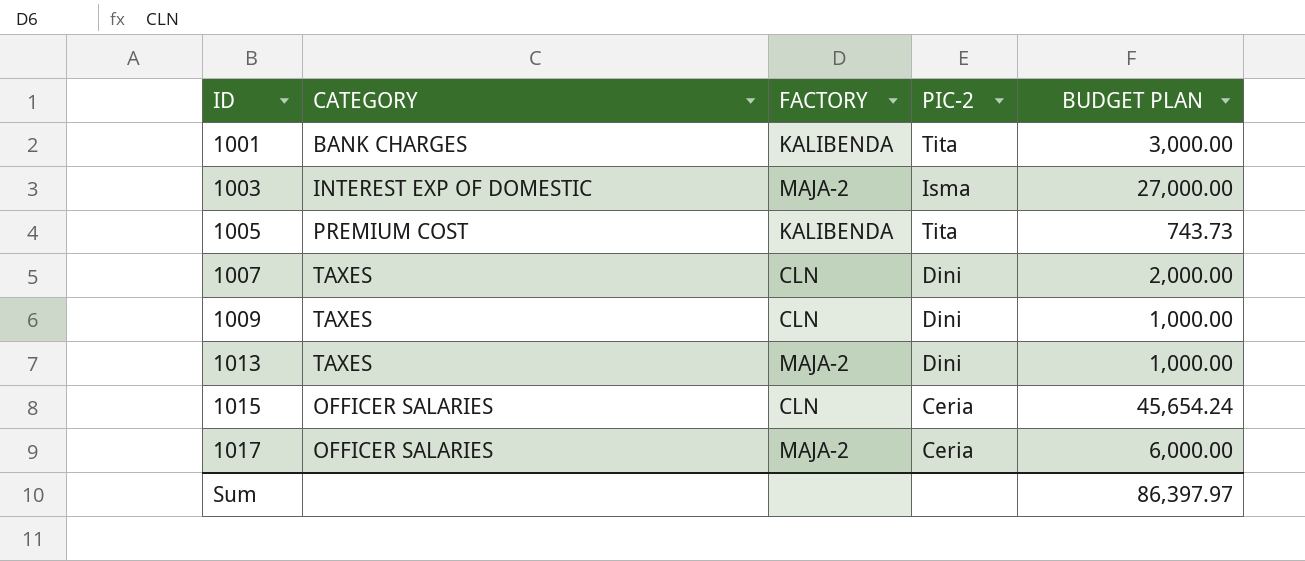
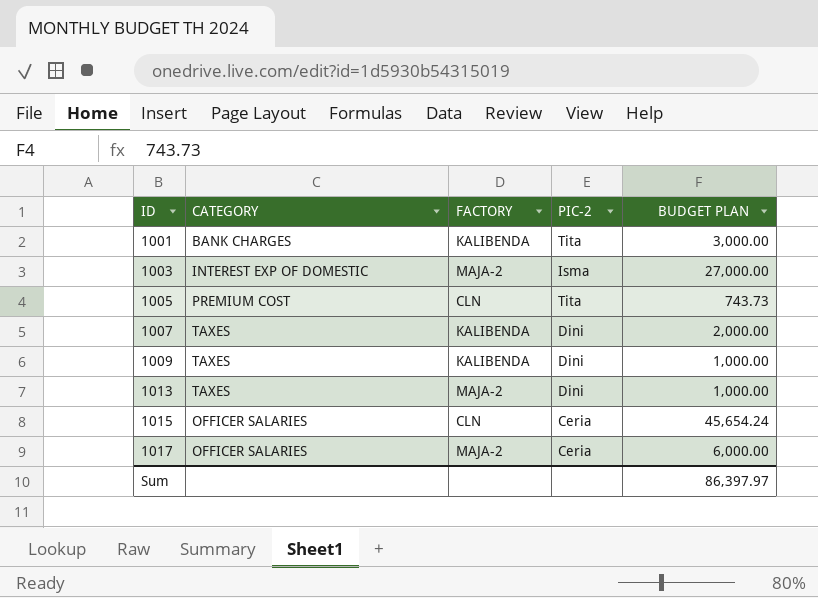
1005 | FACTORY: KALIBENDA -> CLN
1007 | FACTORY: CLN -> KALIBENDA
1009 | FACTORY: CLN -> KALIBENDA

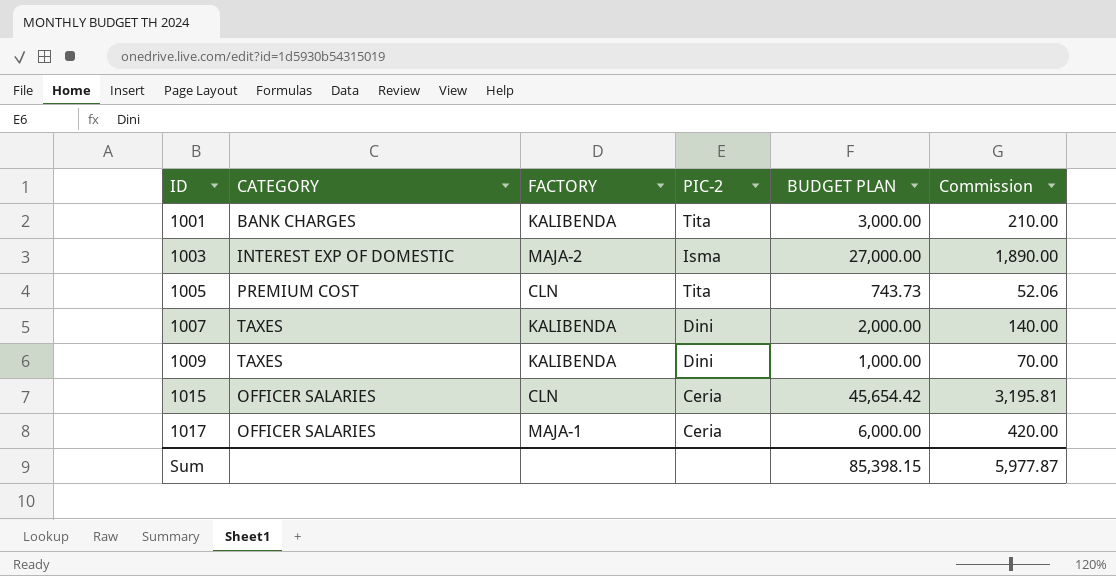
column Commission | formula: none -> [BUDGET PLAN] * 0.07
row 1013: TAXES | MAJA-2 | Dini | 1,000.00 -> none
1015 | BUDGET PLAN: 45,654.24 -> 45,654.42
1017 | FACTORY: MAJA-2 -> MAJA-1
Sum | BUDGET PLAN: 86,397.97 -> 85,398.15

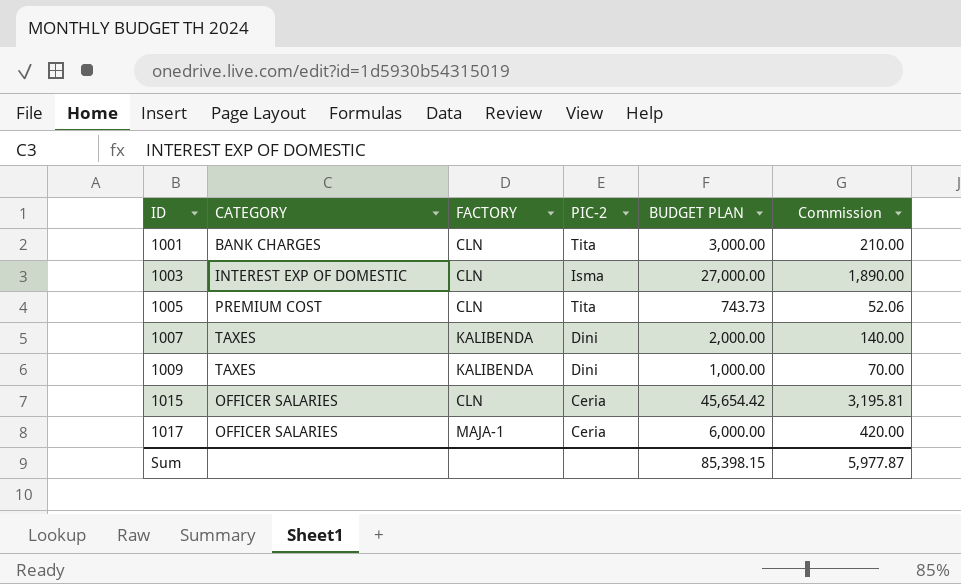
1001 | FACTORY: KALIBENDA -> CLN
1003 | FACTORY: MAJA-2 -> CLN

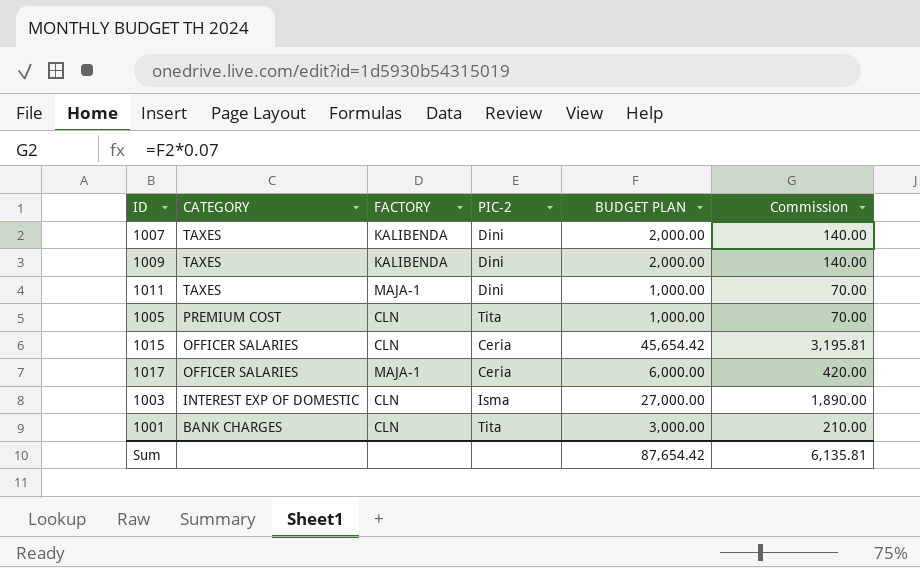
row order: ID ascending -> CATEGORY descending
1009 | BUDGET PLAN: 1,000.00 -> 2,000.00
1009 | Commission: 70.00 -> 140.00
row 1011: none -> TAXES | MAJA-1 | Dini | 1,000.00 | 70.00
1005 | BUDGET PLAN: 743.73 -> 1,000.00
1005 | Commission: 52.06 -> 70.00
Sum | BUDGET PLAN: 85,398.15 -> 87,654.42
Sum | Commission: 5,977.87 -> 6,135.81

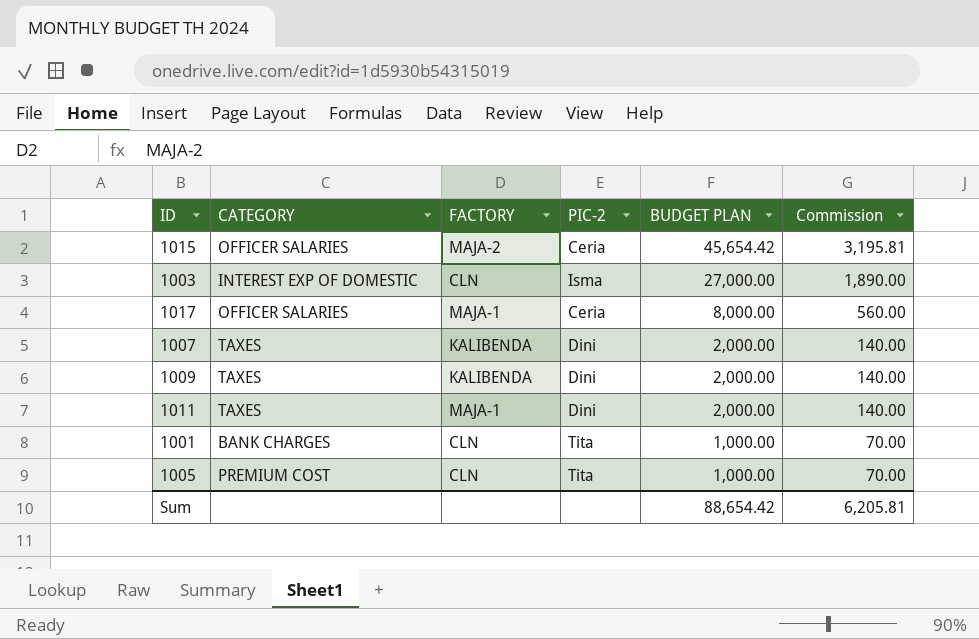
row order: CATEGORY descending -> BUDGET PLAN descending
1015 | FACTORY: CLN -> MAJA-2
1017 | BUDGET PLAN: 6,000.00 -> 8,000.00
1017 | Commission: 420.00 -> 560.00
1011 | BUDGET PLAN: 1,000.00 -> 2,000.00
1011 | Commission: 70.00 -> 140.00
1001 | BUDGET PLAN: 3,000.00 -> 1,000.00
1001 | Commission: 210.00 -> 70.00
Sum | BUDGET PLAN: 87,654.42 -> 88,654.42
Sum | Commission: 6,135.81 -> 6,205.81

